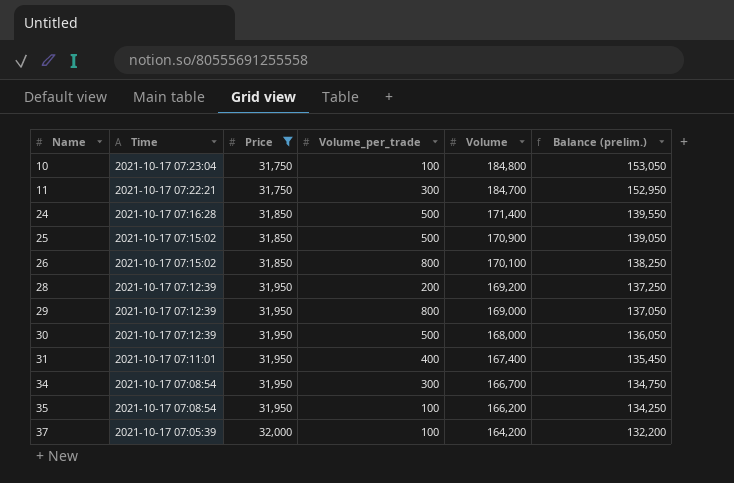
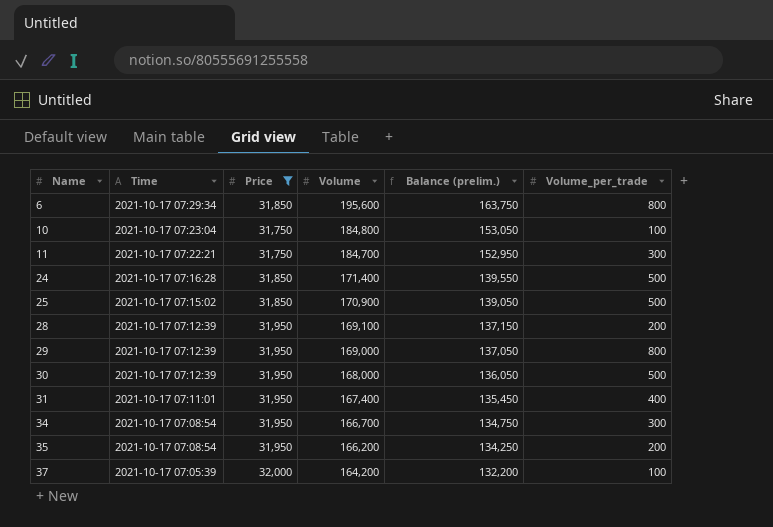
column Volume_per_trade | position: 4 -> 6
row 26: 2021-10-17 07:15:02 | 31,850 | 800 | 170,100 | 138,250 -> none
row 6: none -> 2021-10-17 07:29:34 | 31,850 | 195,600 | 163,750 | 800
28 | Volume: 169,200 -> 169,100
28 | Balance (prelim.): 137,250 -> 137,150
35 | Volume_per_trade: 100 -> 200

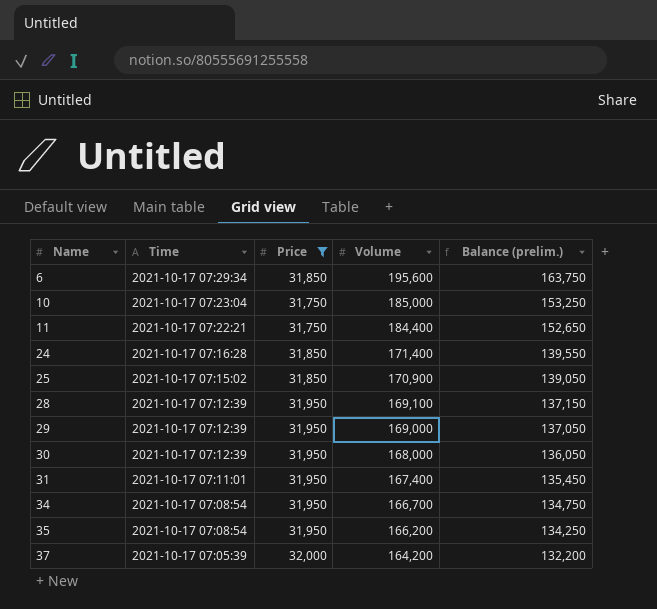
column Volume_per_trade | position: 6 -> none
10 | Volume: 184,800 -> 185,000
10 | Balance (prelim.): 153,050 -> 153,250
11 | Volume: 184,700 -> 184,400
11 | Balance (prelim.): 152,950 -> 152,650

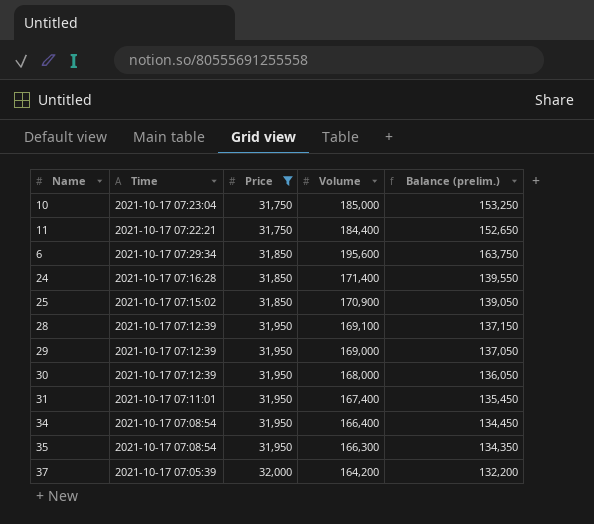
row order: Name ascending -> Price ascending
34 | Volume: 166,700 -> 166,400
34 | Balance (prelim.): 134,750 -> 134,450
35 | Volume: 166,200 -> 166,300
35 | Balance (prelim.): 134,250 -> 134,350

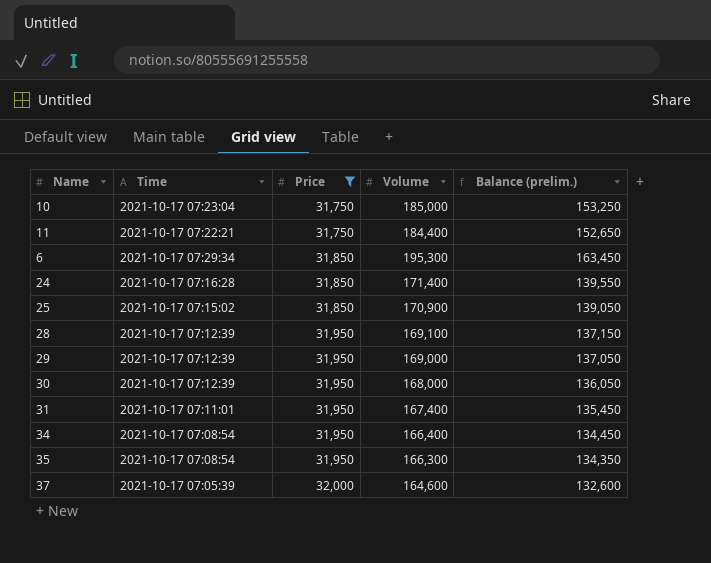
6 | Volume: 195,600 -> 195,300
6 | Balance (prelim.): 163,750 -> 163,450
37 | Volume: 164,200 -> 164,600
37 | Balance (prelim.): 132,200 -> 132,600

